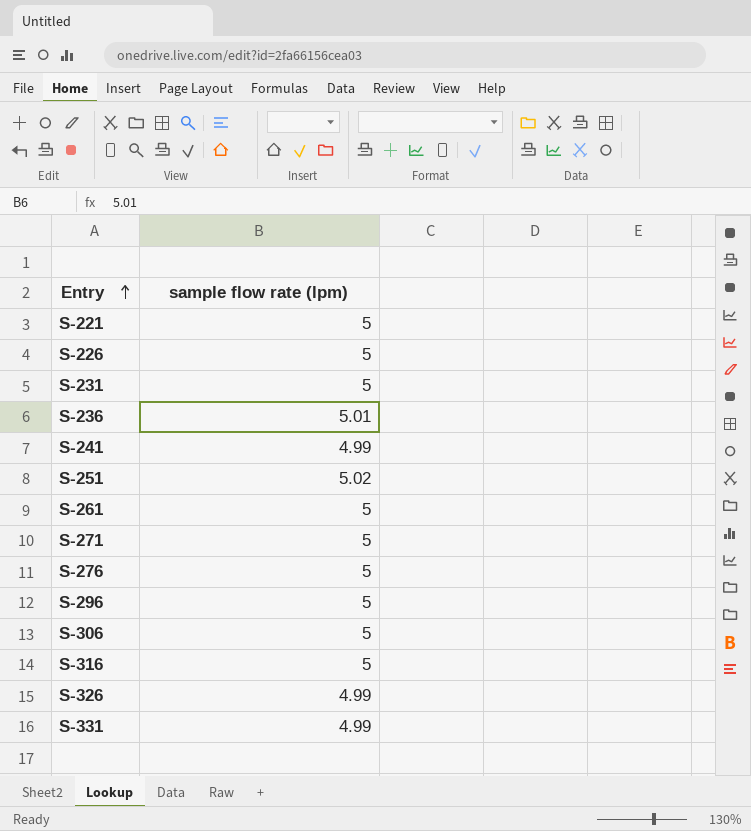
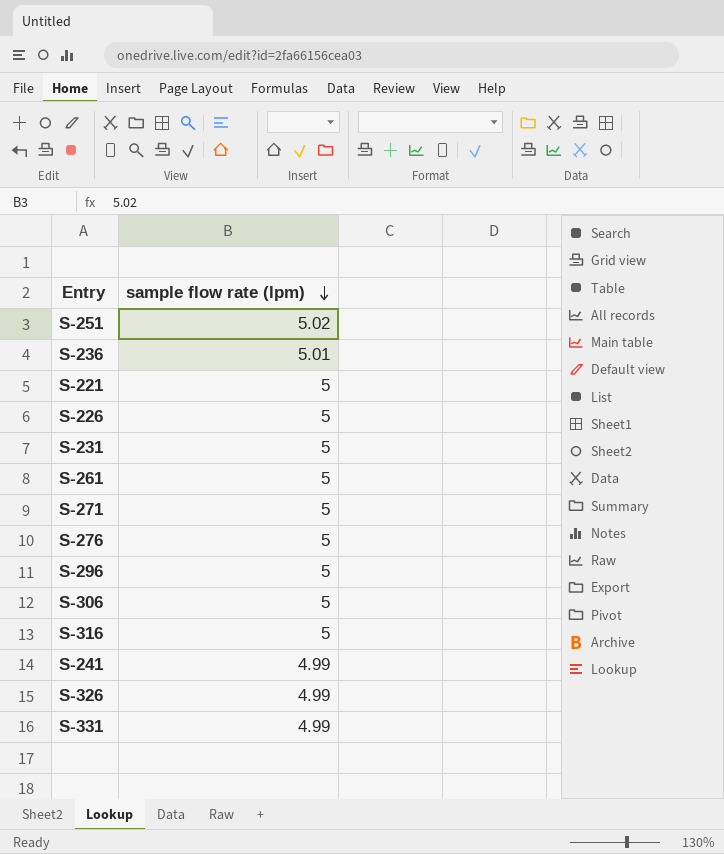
row order: Entry ascending -> sample flow rate (lpm) descending

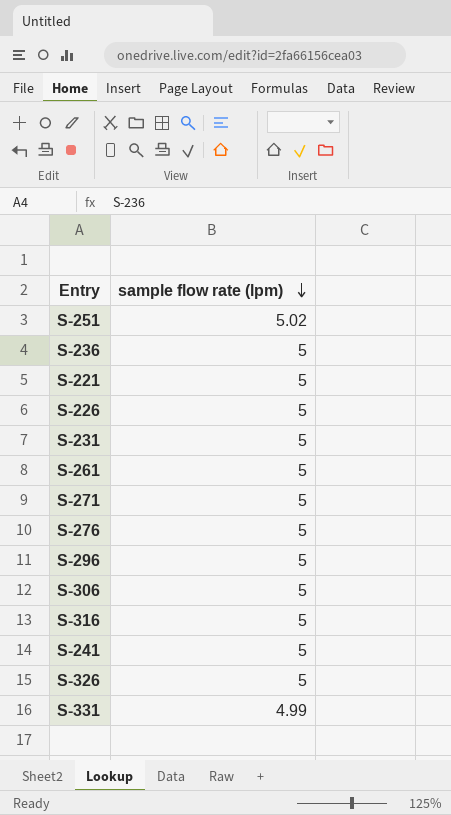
S-236 | sample flow rate (lpm): 5.01 -> 5
S-241 | sample flow rate (lpm): 4.99 -> 5
S-326 | sample flow rate (lpm): 4.99 -> 5

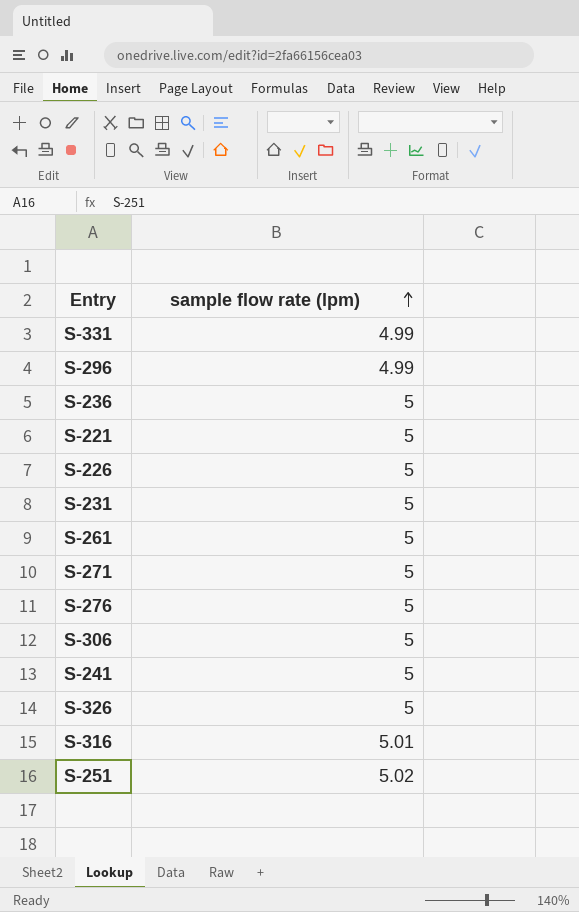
row order: sample flow rate (lpm) descending -> sample flow rate (lpm) ascending
S-296 | sample flow rate (lpm): 5 -> 4.99
S-316 | sample flow rate (lpm): 5 -> 5.01

